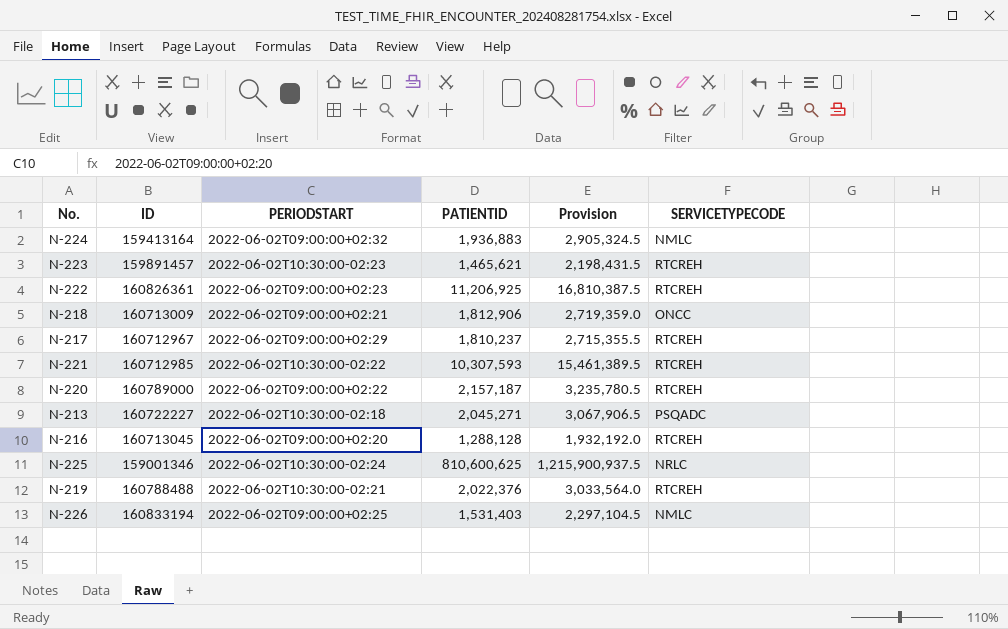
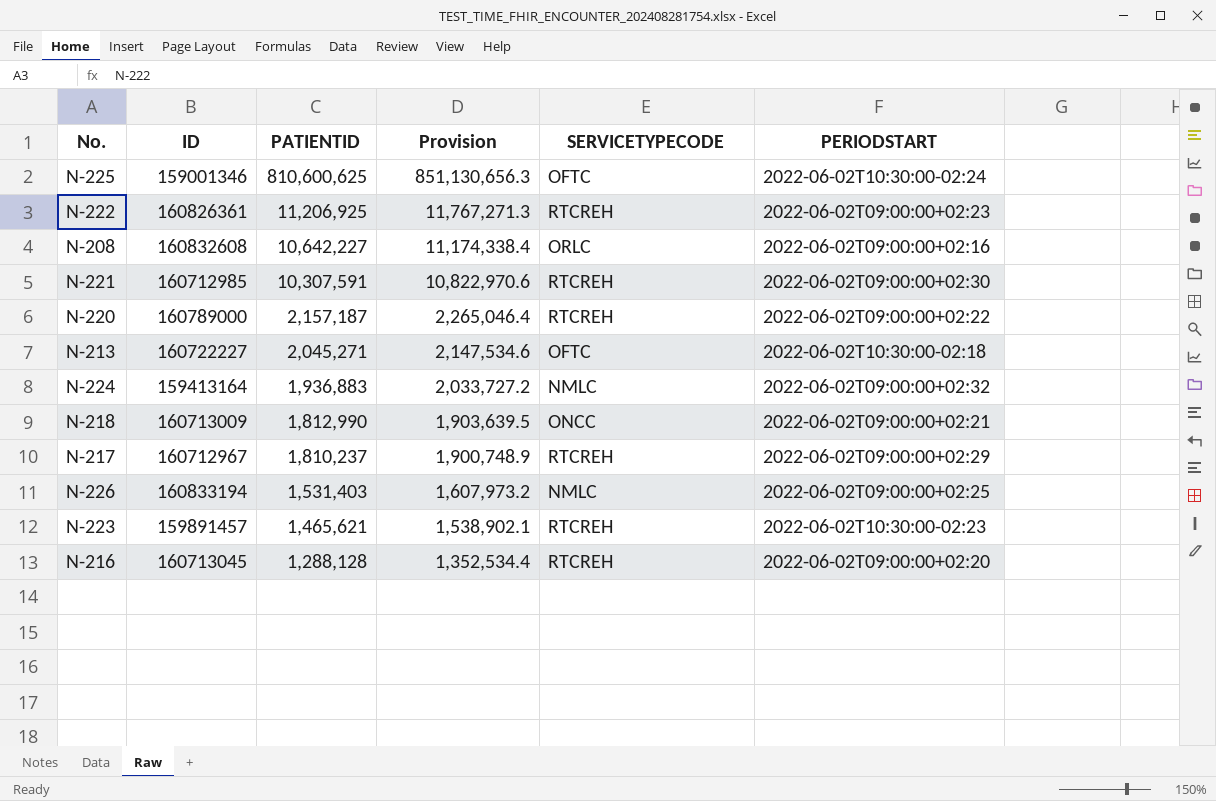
row order: none -> PATIENTID descending
column Provision | formula: [PATIENTID] * 1.5 -> [PATIENTID] * 1.05
column PERIODSTART | position: 3 -> 6
row N-219: 160788488 | 2022-06-02T10:30:00-02:21 | 2,022,376 | 3,033,564.0 | RTCREH -> none
N-225 | SERVICETYPECODE: NRLC -> OFTC
row N-208: none -> 160832608 | 10,642,227 | 11,174,338.4 | ORLC | 2022-06-02T09:00:00+02:16
N-221 | PATIENTID: 10,307,593 -> 10,307,591
N-221 | PERIODSTART: 2022-06-02T10:30:00-02:22 -> 2022-06-02T09:00:00+02:30
N-213 | SERVICETYPECODE: PSQADC -> OFTC
N-218 | PATIENTID: 1,812,906 -> 1,812,990

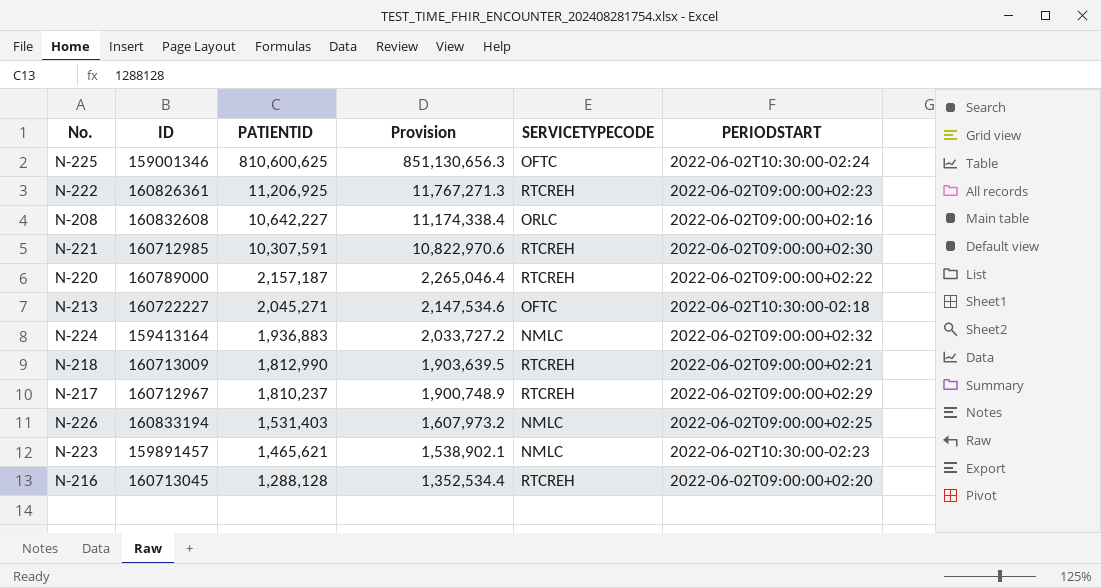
N-218 | SERVICETYPECODE: ONCC -> RTCREH
N-223 | SERVICETYPECODE: RTCREH -> NMLC

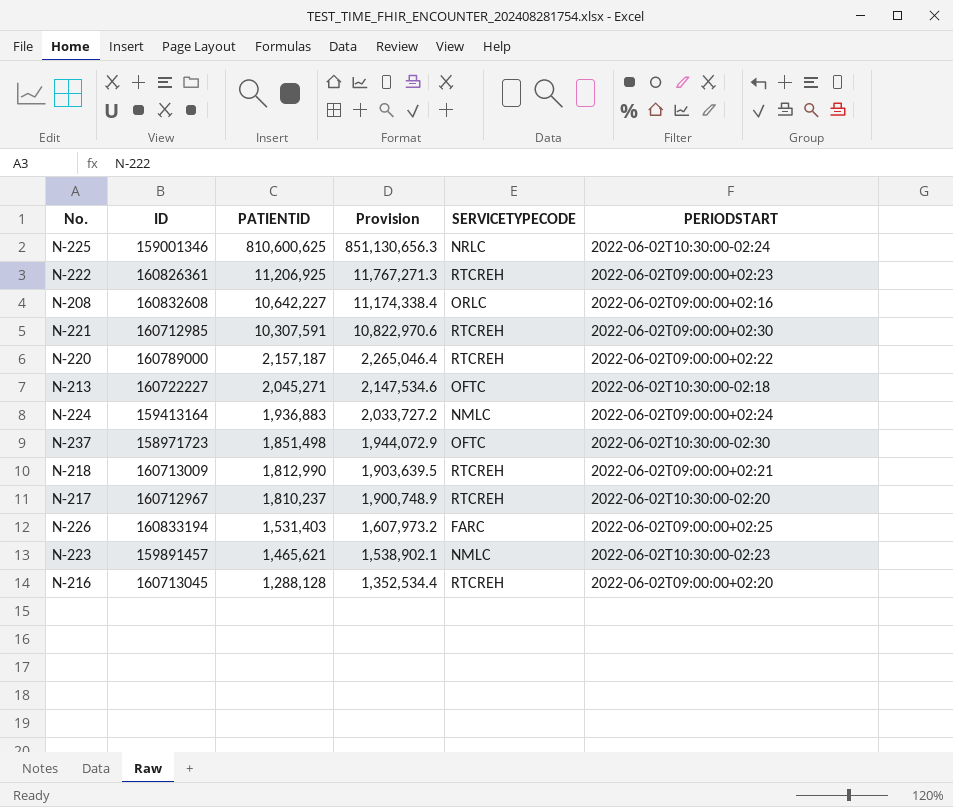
N-225 | SERVICETYPECODE: OFTC -> NRLC
N-224 | PERIODSTART: 2022-06-02T09:00:00+02:32 -> 2022-06-02T09:00:00+02:24
row N-237: none -> 158971723 | 1,851,498 | 1,944,072.9 | OFTC | 2022-06-02T10:30:00-02:30
N-217 | PERIODSTART: 2022-06-02T09:00:00+02:29 -> 2022-06-02T10:30:00-02:20
N-226 | SERVICETYPECODE: NMLC -> FARC

